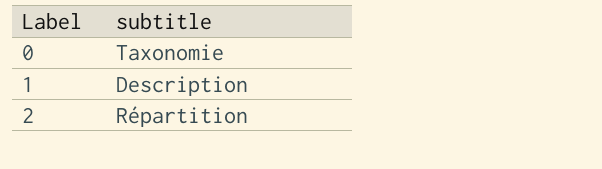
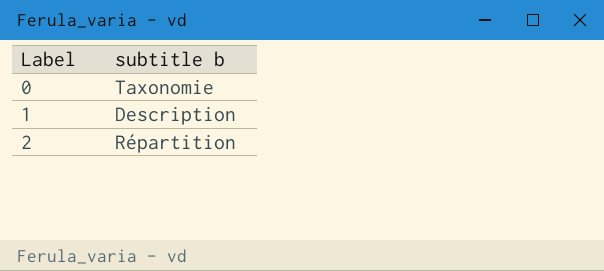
column name: subtitle -> subtitle b

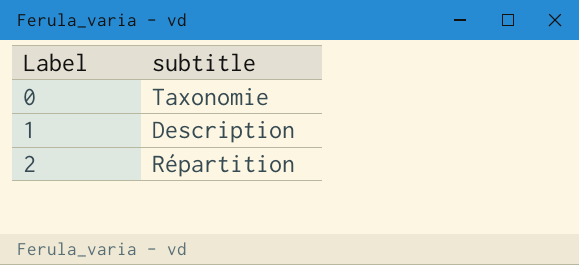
column name: subtitle b -> subtitle

